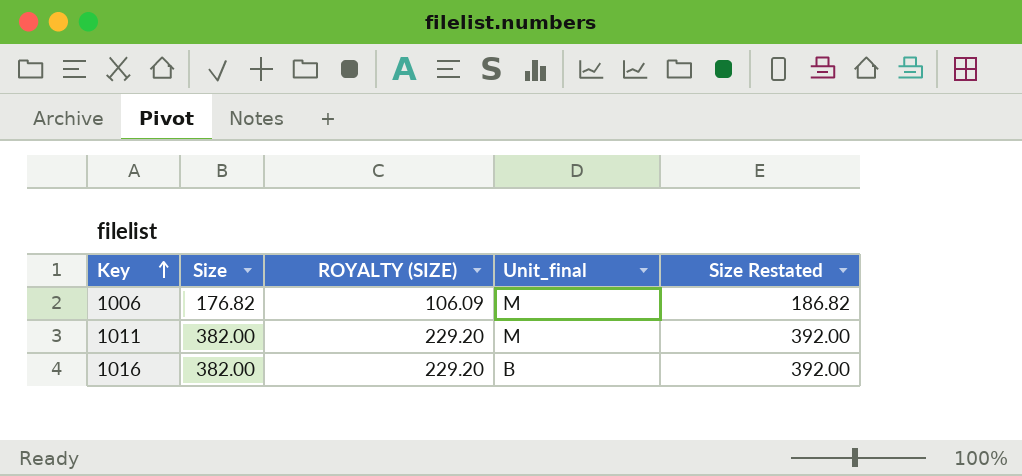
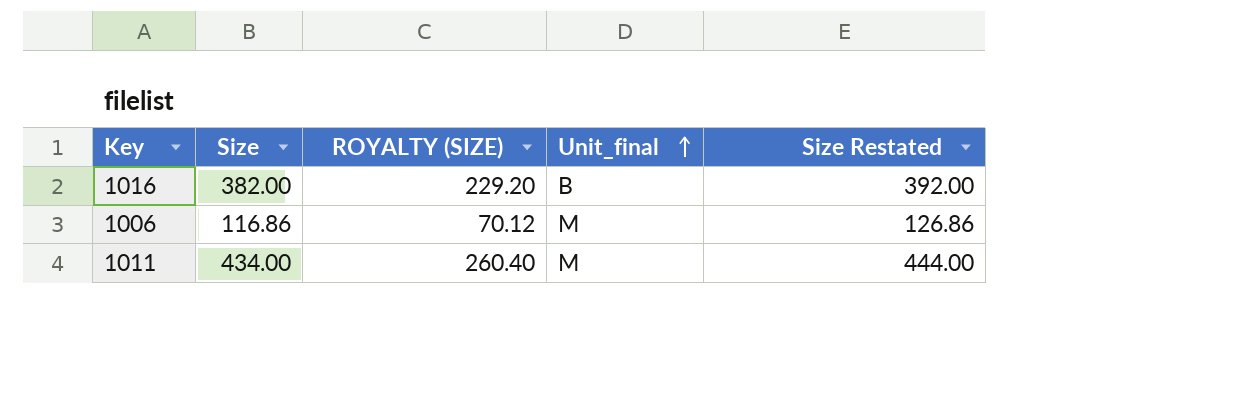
row order: Key ascending -> Unit_final ascending
1006 | Size: 176.82 -> 116.86
1006 | ROYALTY (SIZE): 106.09 -> 70.12
1006 | Size Restated: 186.82 -> 126.86
1011 | Size: 382.00 -> 434.00
1011 | ROYALTY (SIZE): 229.20 -> 260.40
1011 | Size Restated: 392.00 -> 444.00

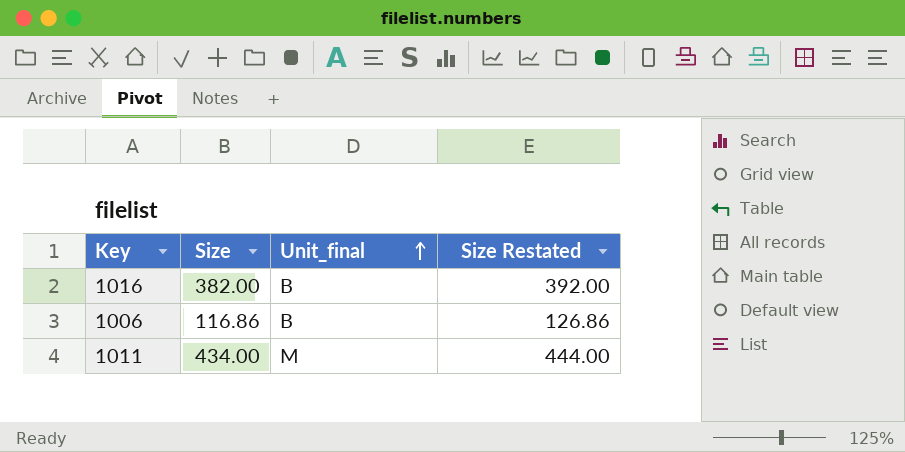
column ROYALTY (SIZE) | formula: [Size] * 0.6 -> none
1006 | Unit_final: M -> B

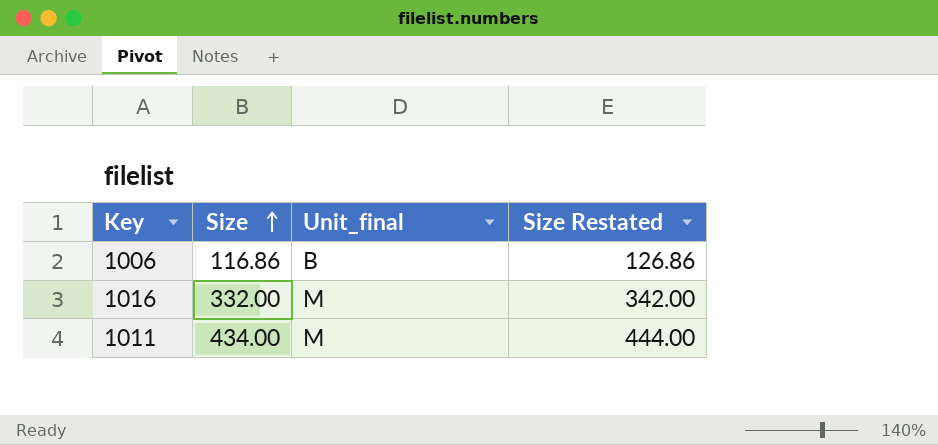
row order: Unit_final ascending -> Size ascending
1016 | Size: 382.00 -> 332.00
1016 | Unit_final: B -> M
1016 | Size Restated: 392.00 -> 342.00

